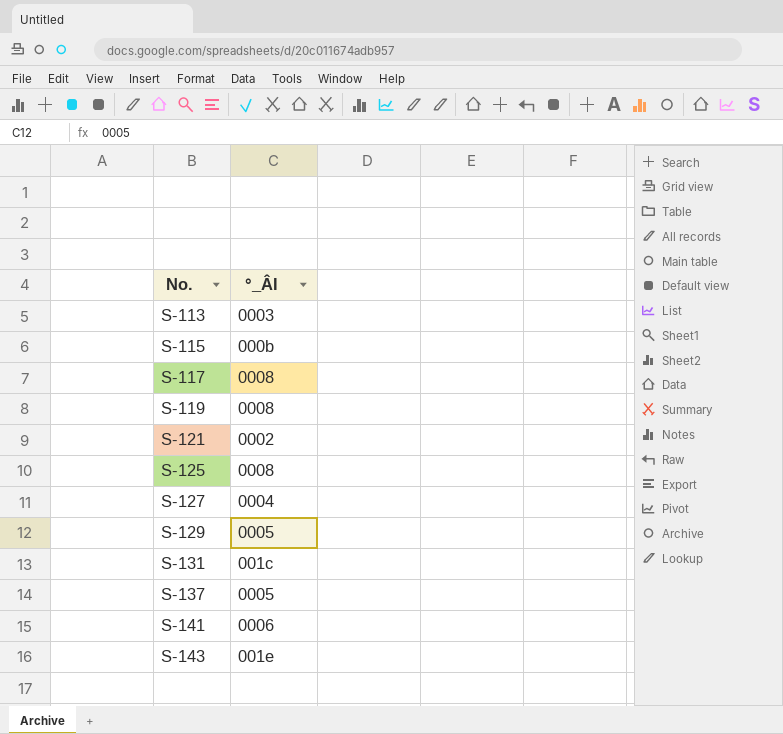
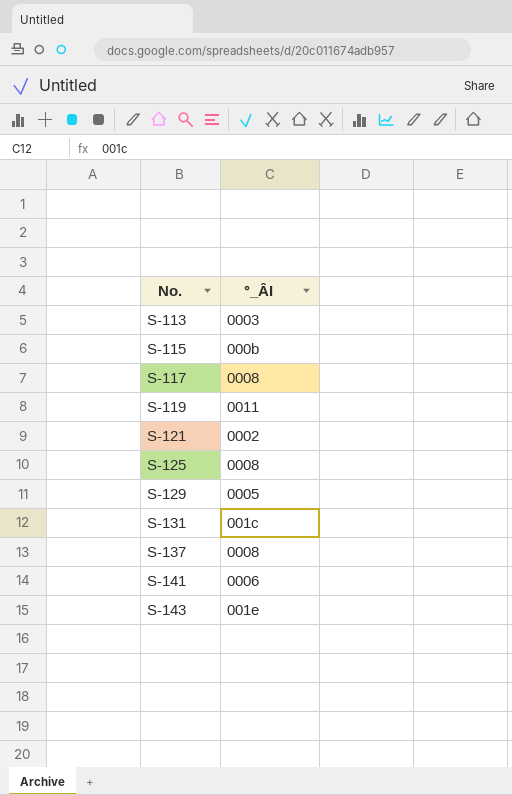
row S-127: 0004 -> none
S-119 | °_ÂI: 0008 -> 0011
S-137 | °_ÂI: 0005 -> 0008

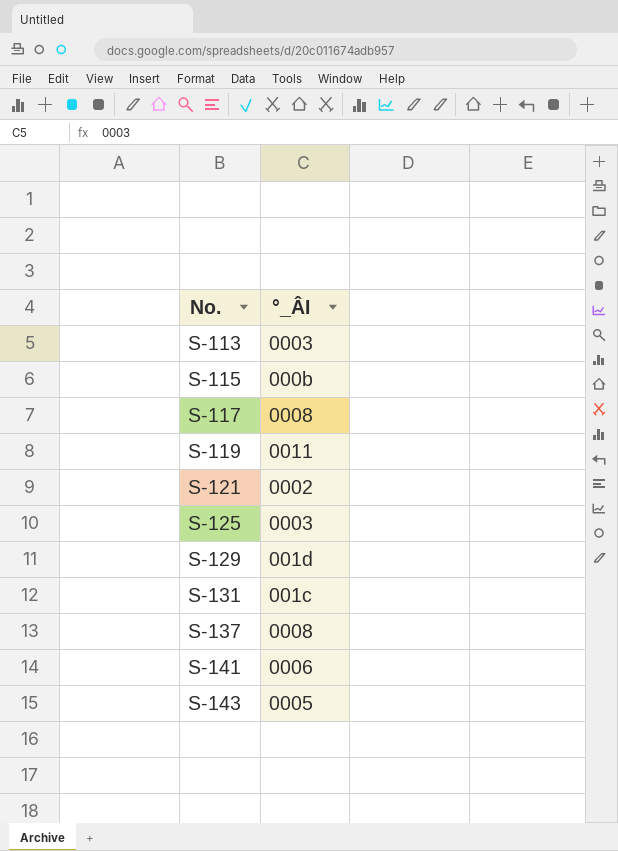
S-125 | °_ÂI: 0008 -> 0003
S-129 | °_ÂI: 0005 -> 001d
S-143 | °_ÂI: 001e -> 0005

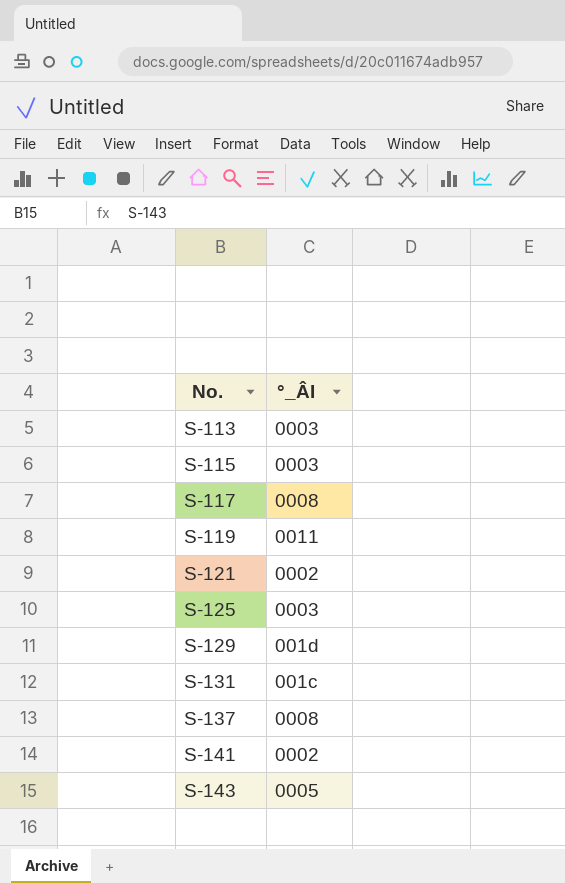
S-115 | °_ÂI: 000b -> 0003
S-141 | °_ÂI: 0006 -> 0002

